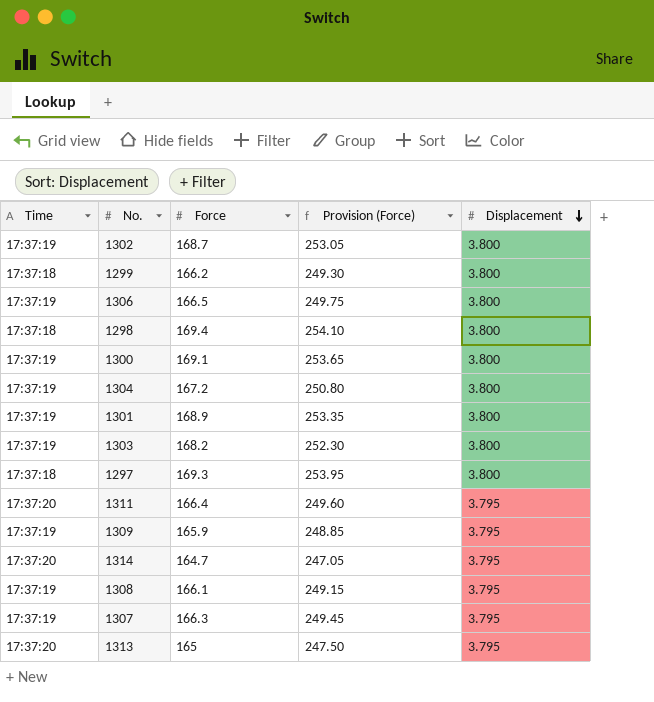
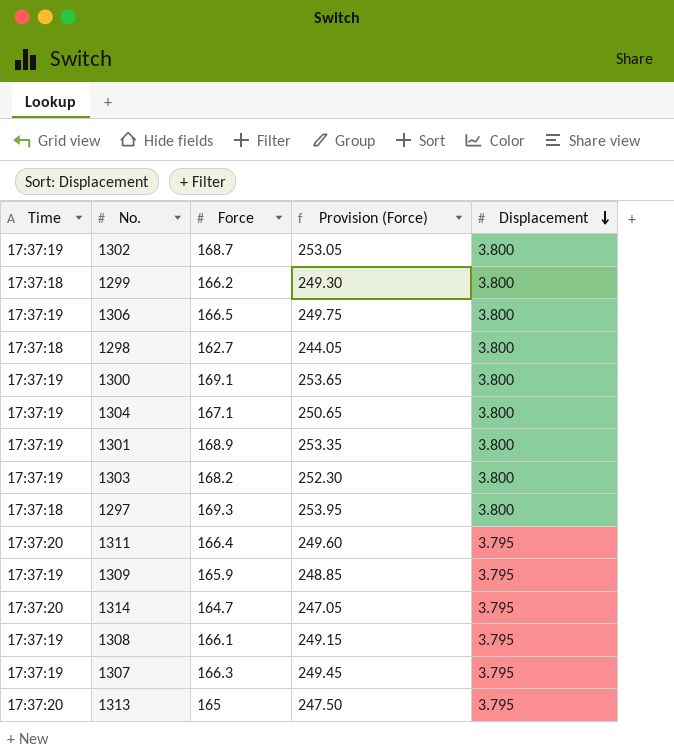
1298 | Force: 169.4 -> 162.7
1298 | Provision (Force): 254.10 -> 244.05
1304 | Force: 167.2 -> 167.1
1304 | Provision (Force): 250.80 -> 250.65

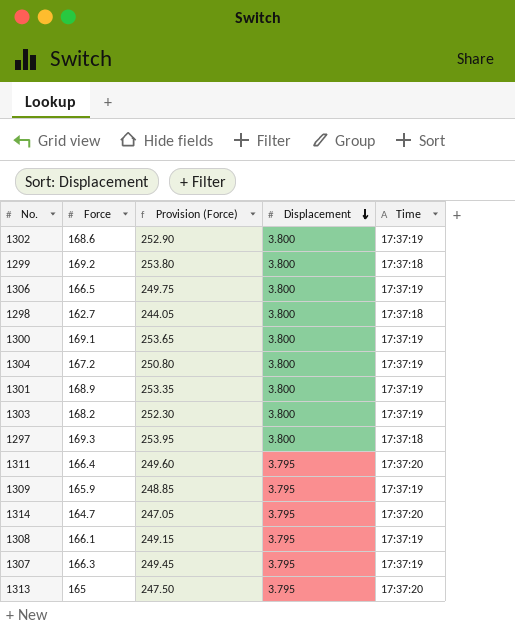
column Time | position: 1 -> 5
1302 | Force: 168.7 -> 168.6
1302 | Provision (Force): 253.05 -> 252.90
1299 | Force: 166.2 -> 169.2
1299 | Provision (Force): 249.30 -> 253.80
1304 | Force: 167.1 -> 167.2
1304 | Provision (Force): 250.65 -> 250.80

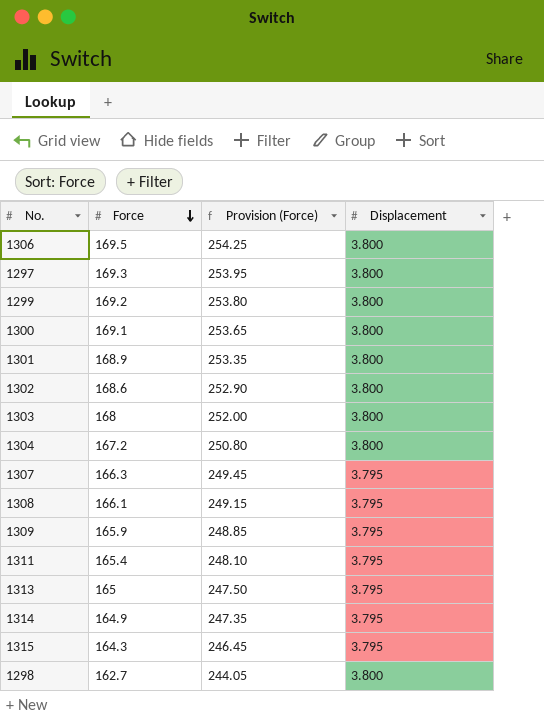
row order: Displacement descending -> Force descending
column Time | position: 5 -> none
1306 | Force: 166.5 -> 169.5
1306 | Provision (Force): 249.75 -> 254.25
1303 | Force: 168.2 -> 168
1303 | Provision (Force): 252.30 -> 252.00
1311 | Force: 166.4 -> 165.4
1311 | Provision (Force): 249.60 -> 248.10
1314 | Force: 164.7 -> 164.9
1314 | Provision (Force): 247.05 -> 247.35
row 1315: none -> 164.3 | 246.45 | 3.795

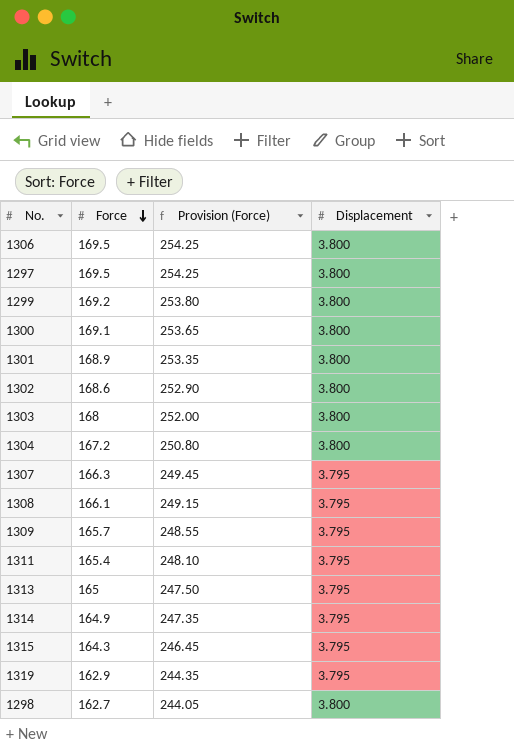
1297 | Force: 169.3 -> 169.5
1297 | Provision (Force): 253.95 -> 254.25
1309 | Force: 165.9 -> 165.7
1309 | Provision (Force): 248.85 -> 248.55
row 1319: none -> 162.9 | 244.35 | 3.795

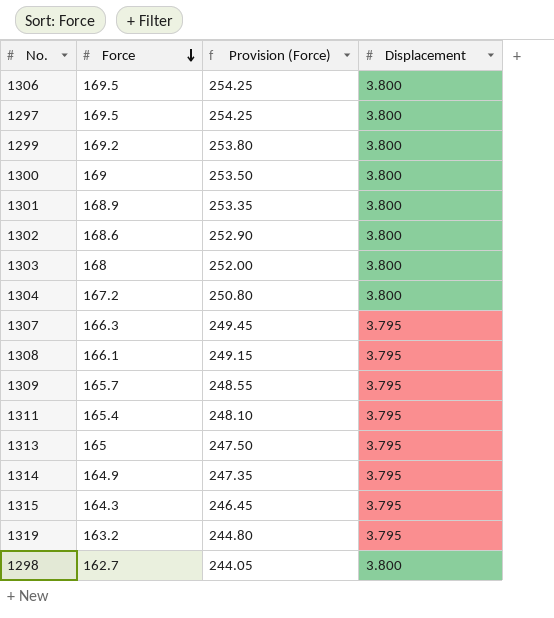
1300 | Force: 169.1 -> 169
1300 | Provision (Force): 253.65 -> 253.50
1319 | Force: 162.9 -> 163.2
1319 | Provision (Force): 244.35 -> 244.80

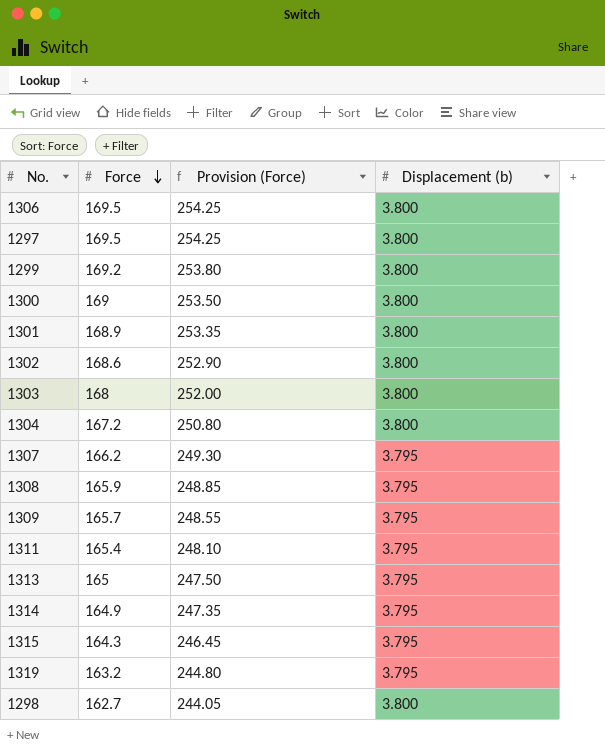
column name: Displacement -> Displacement (b)
1307 | Force: 166.3 -> 166.2
1307 | Provision (Force): 249.45 -> 249.30
1308 | Force: 166.1 -> 165.9
1308 | Provision (Force): 249.15 -> 248.85

